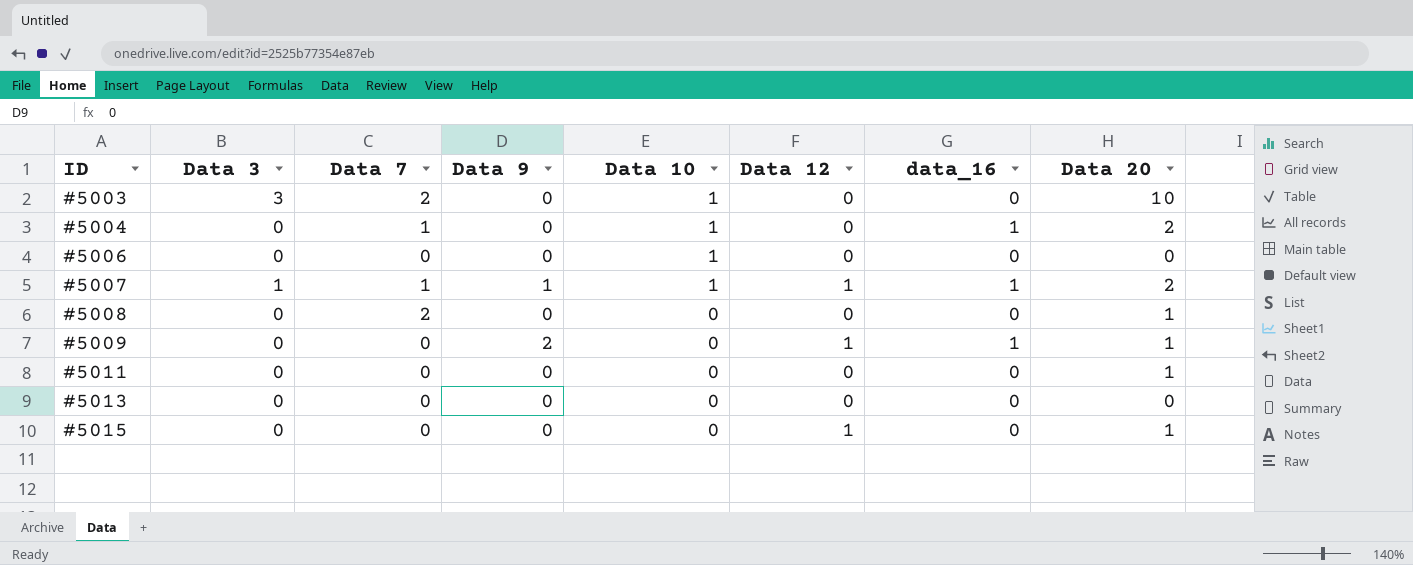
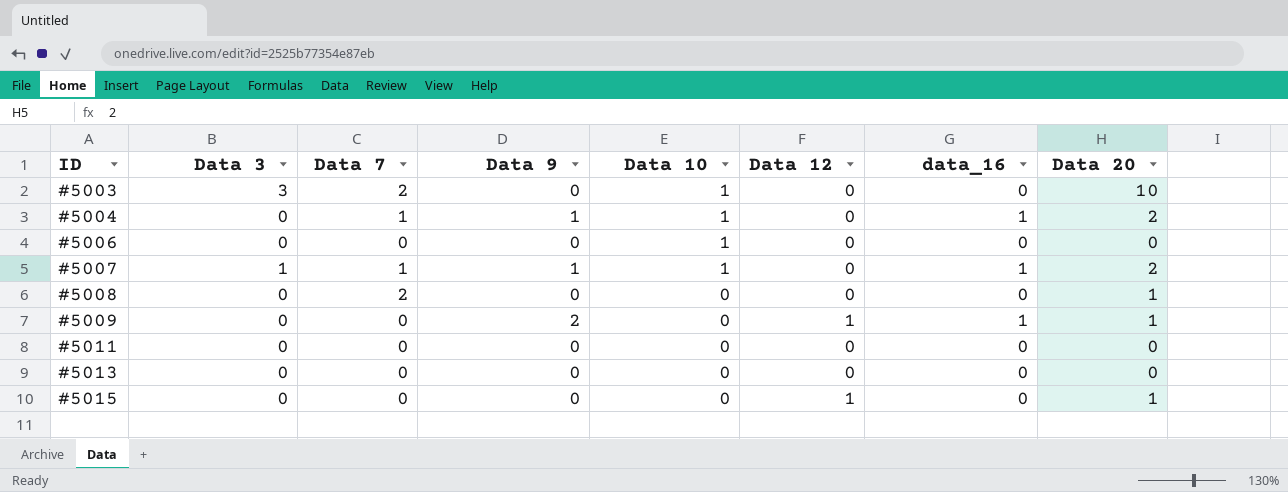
#5004 | Data 9: 0 -> 1
#5007 | Data 12: 1 -> 0
#5011 | Data 20: 1 -> 0

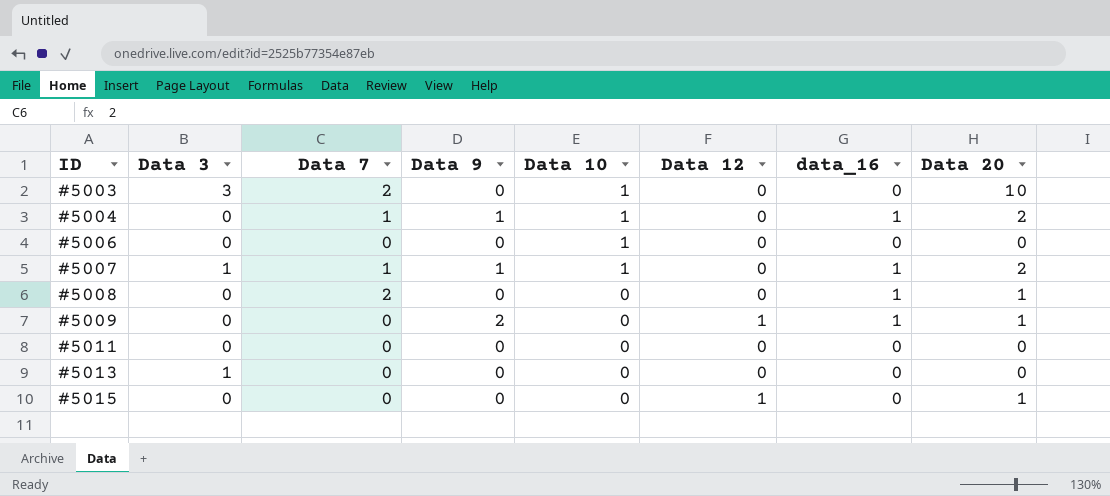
#5008 | data_16: 0 -> 1
#5013 | Data 3: 0 -> 1

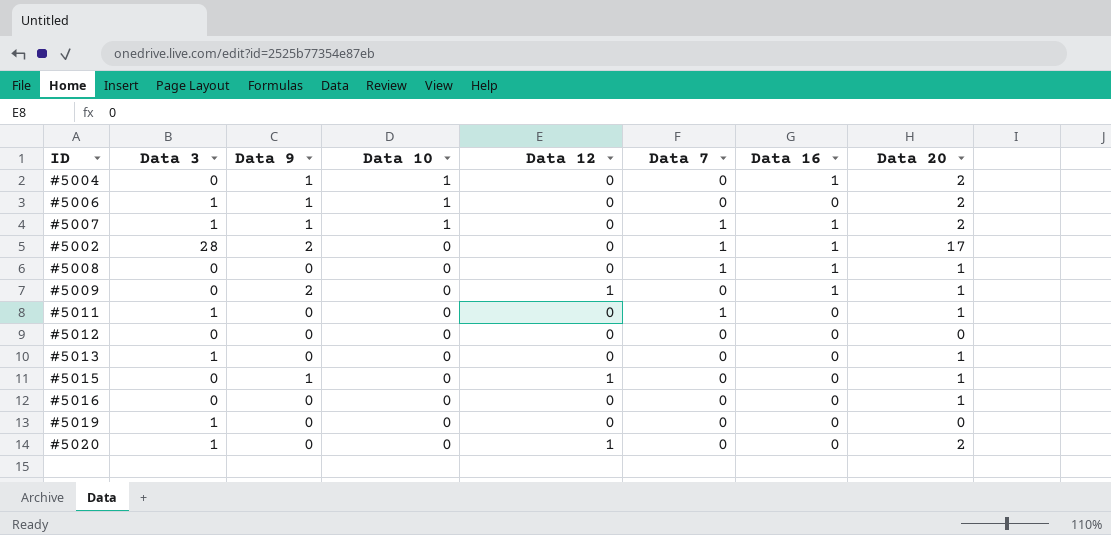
column Data 7 | position: 3 -> 6
column name: data_16 -> Data 16
row #5003: 3 | 2 | 0 | 1 | 0 | 0 | 10 -> none
#5004 | Data 7: 1 -> 0
#5006 | Data 3: 0 -> 1
#5006 | Data 9: 0 -> 1
#5006 | Data 20: 0 -> 2
row #5002: none -> 28 | 2 | 0 | 0 | 1 | 1 | 17
#5008 | Data 7: 2 -> 1
#5011 | Data 3: 0 -> 1
#5011 | Data 7: 0 -> 1
#5011 | Data 20: 0 -> 1
row #5012: none -> 0 | 0 | 0 | 0 | 0 | 0 | 0
#5013 | Data 20: 0 -> 1
#5015 | Data 9: 0 -> 1
row #5016: none -> 0 | 0 | 0 | 0 | 0 | 0 | 1
row #5019: none -> 1 | 0 | 0 | 0 | 0 | 0 | 0
row #5020: none -> 1 | 0 | 0 | 1 | 0 | 0 | 2

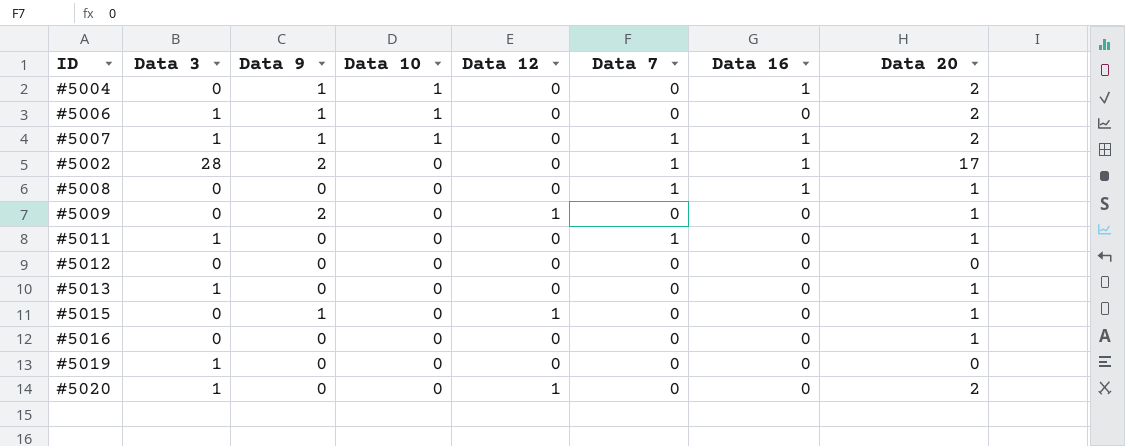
#5009 | Data 16: 1 -> 0

